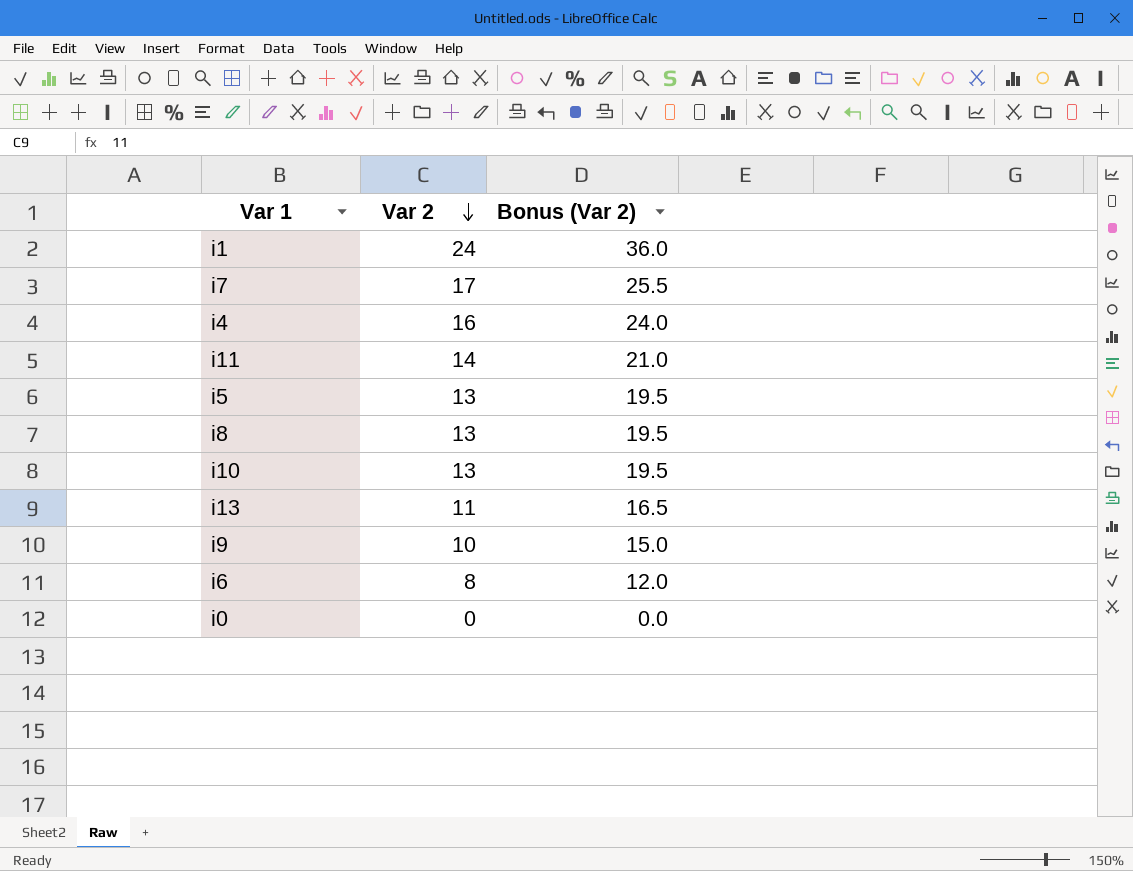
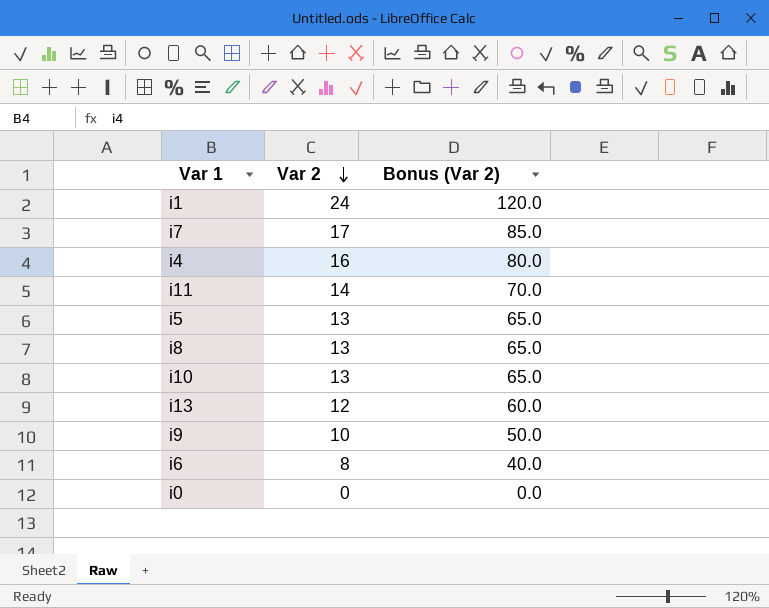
column Bonus (Var 2) | formula: [Var 2] * 1.5 -> [Var 2] * 5
i13 | Var 2: 11 -> 12

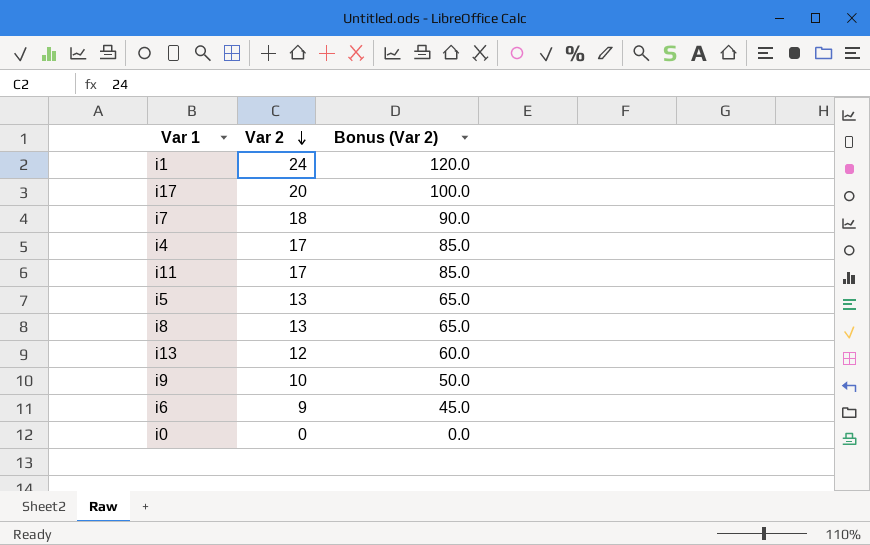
row i10: 13 | 65.0 -> none
row i17: none -> 20 | 100.0
i7 | Var 2: 17 -> 18
i7 | Bonus (Var 2): 85.0 -> 90.0
i4 | Var 2: 16 -> 17
i4 | Bonus (Var 2): 80.0 -> 85.0
i11 | Var 2: 14 -> 17
i11 | Bonus (Var 2): 70.0 -> 85.0
i6 | Var 2: 8 -> 9
i6 | Bonus (Var 2): 40.0 -> 45.0

